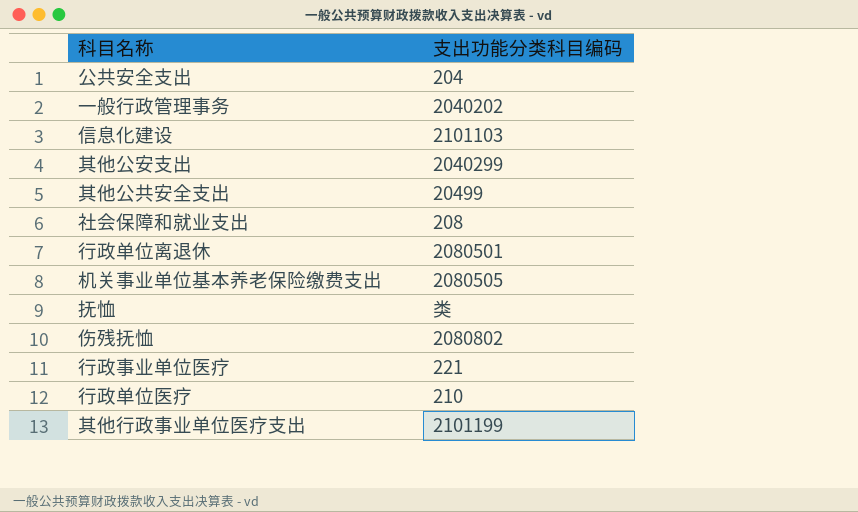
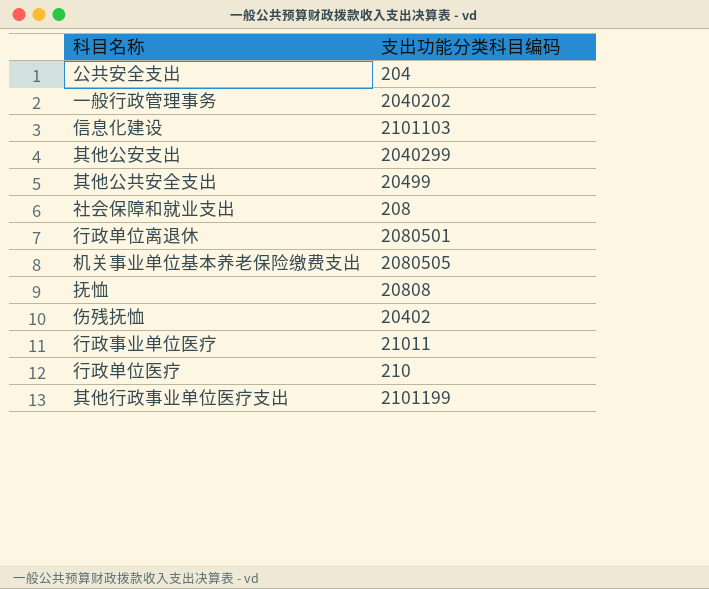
抚恤 | 支出功能分类科目编码: 类 -> 20808
伤残抚恤 | 支出功能分类科目编码: 2080802 -> 20402
行政事业单位医疗 | 支出功能分类科目编码: 221 -> 21011

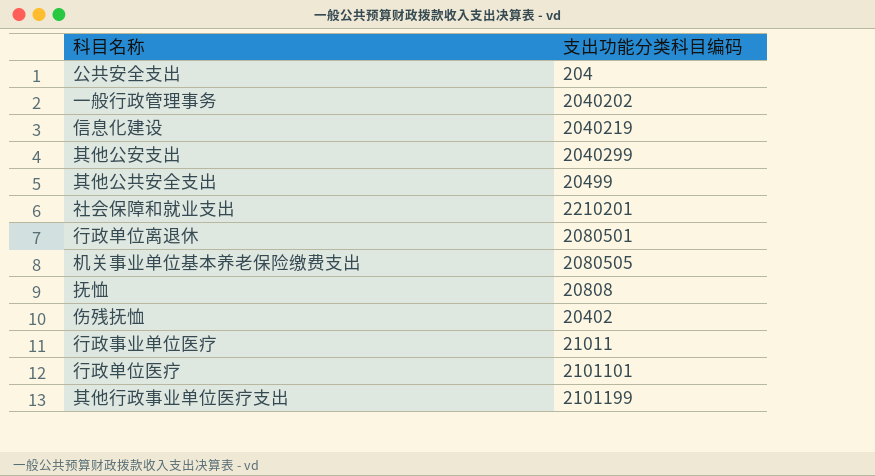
信息化建设 | 支出功能分类科目编码: 2101103 -> 2040219
社会保障和就业支出 | 支出功能分类科目编码: 208 -> 2210201
行政单位医疗 | 支出功能分类科目编码: 210 -> 2101101

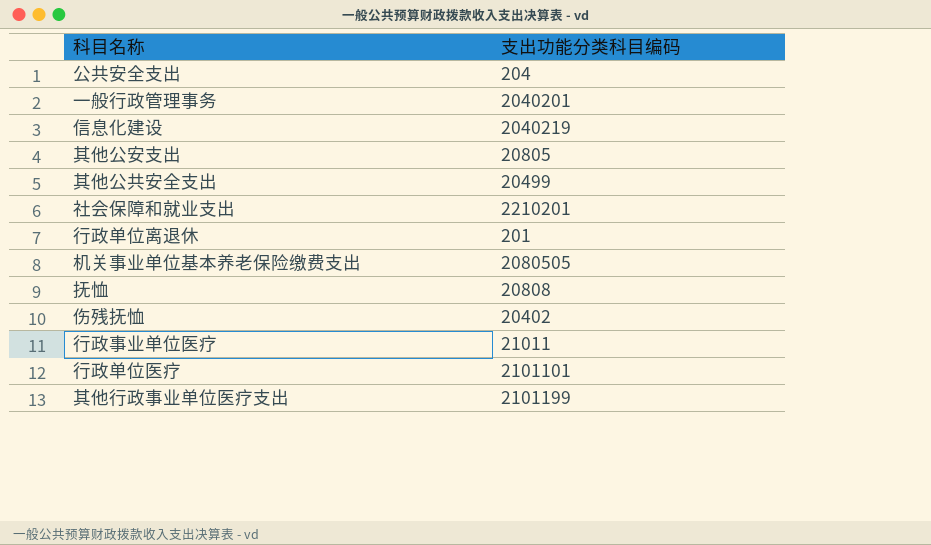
一般行政管理事务 | 支出功能分类科目编码: 2040202 -> 2040201
其他公安支出 | 支出功能分类科目编码: 2040299 -> 20805
行政单位离退休 | 支出功能分类科目编码: 2080501 -> 201

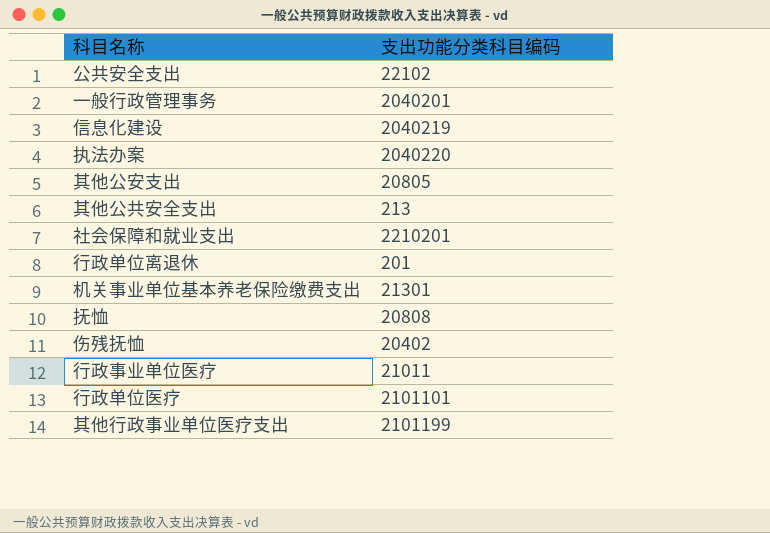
公共安全支出 | 支出功能分类科目编码: 204 -> 22102
row 执法办案: none -> 2040220
其他公共安全支出 | 支出功能分类科目编码: 20499 -> 213
机关事业单位基本养老保险缴费支出 | 支出功能分类科目编码: 2080505 -> 21301

